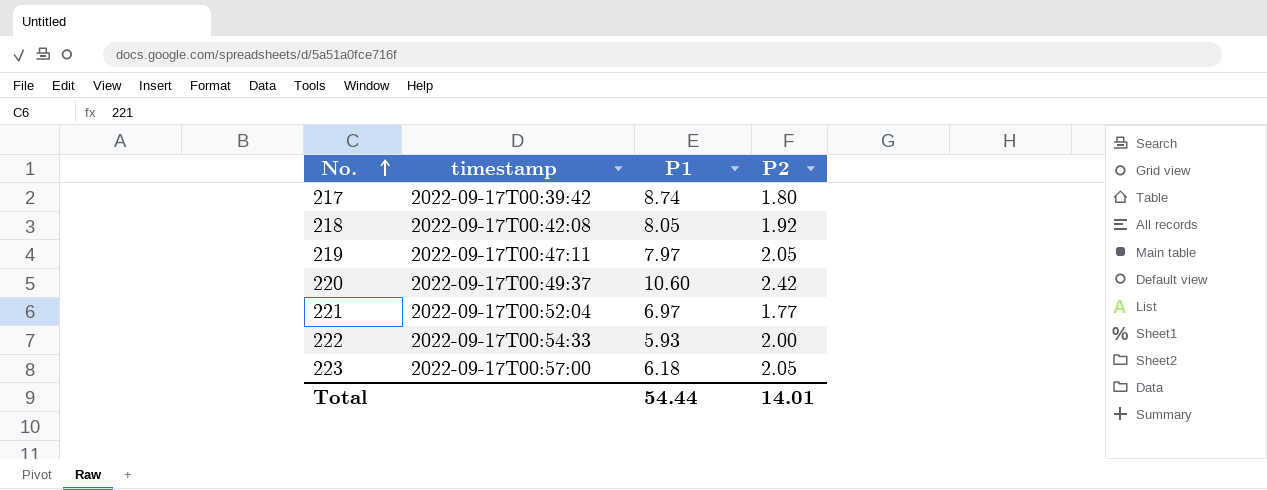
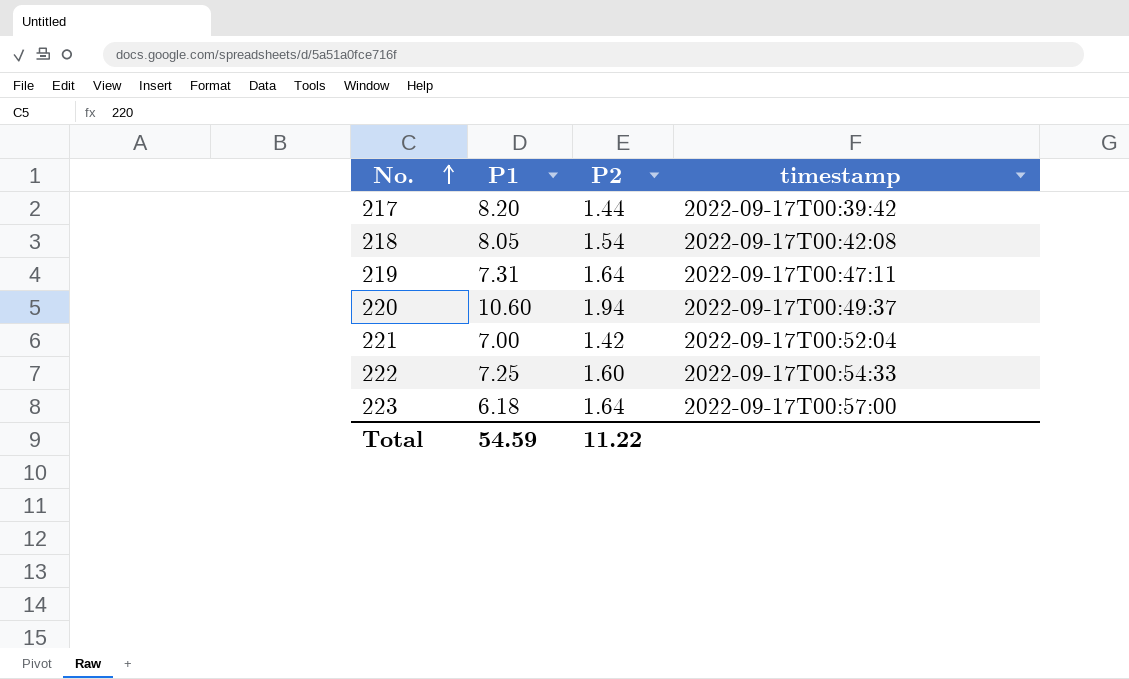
column timestamp | position: 2 -> 4
217 | P1: 8.74 -> 8.20
217 | P2: 1.80 -> 1.44
218 | P2: 1.92 -> 1.54
219 | P1: 7.97 -> 7.31
219 | P2: 2.05 -> 1.64
220 | P2: 2.42 -> 1.94
221 | P1: 6.97 -> 7.00
221 | P2: 1.77 -> 1.42
222 | P1: 5.93 -> 7.25
222 | P2: 2.00 -> 1.60
223 | P2: 2.05 -> 1.64
Total | P1: 54.44 -> 54.59
Total | P2: 14.01 -> 11.22

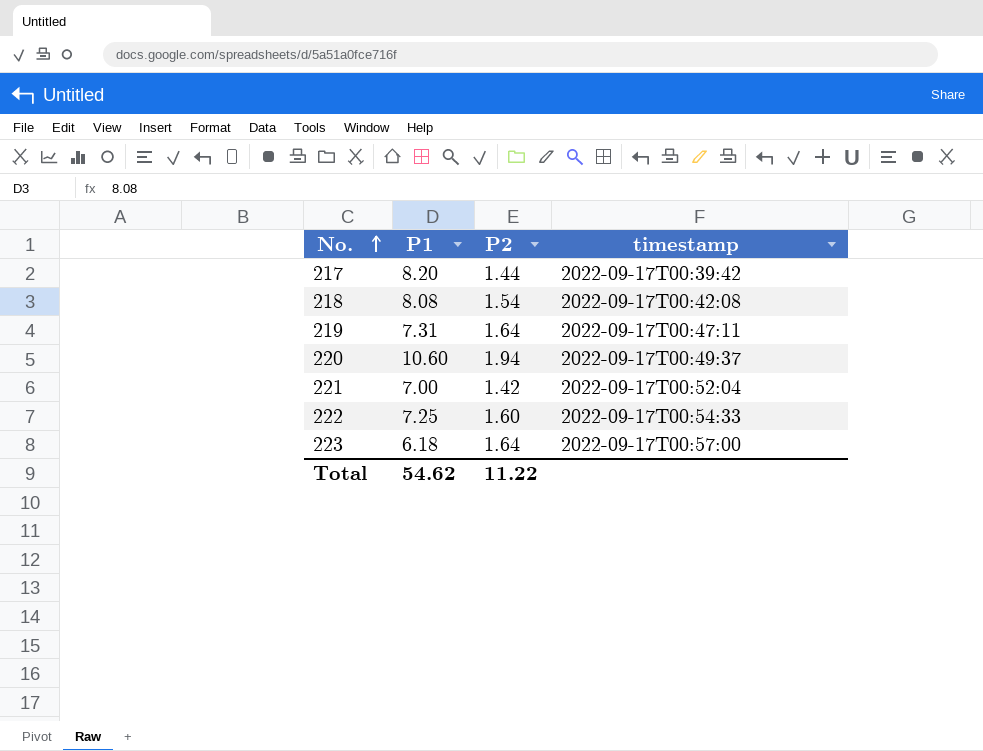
218 | P1: 8.05 -> 8.08
Total | P1: 54.59 -> 54.62

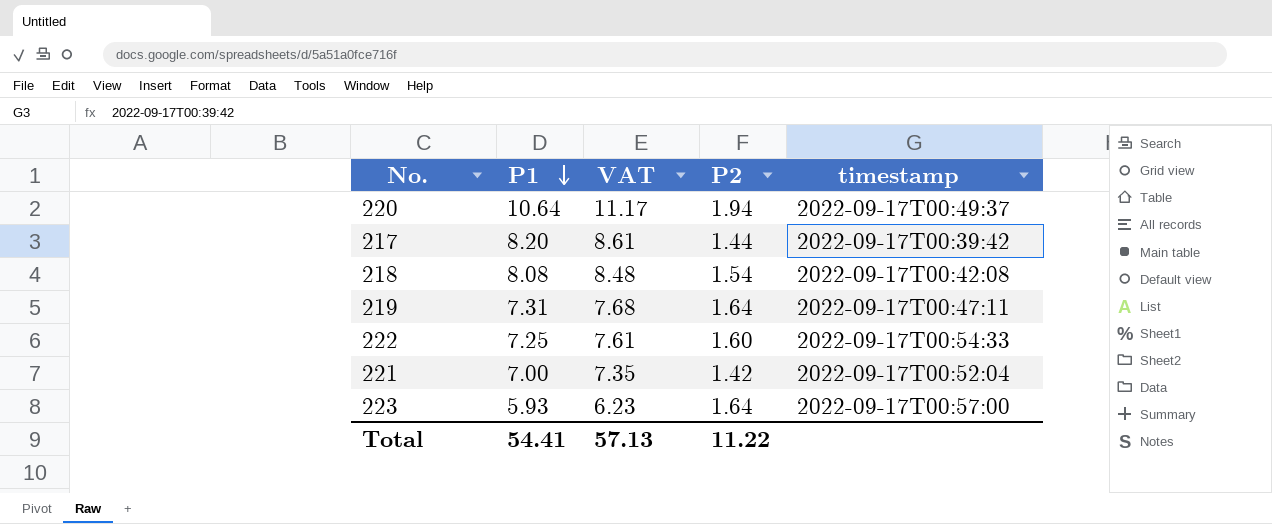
row order: No. ascending -> P1 descending
column VAT | formula: none -> [P1] * 1.05
220 | P1: 10.60 -> 10.64
223 | P1: 6.18 -> 5.93
Total | P1: 54.62 -> 54.41

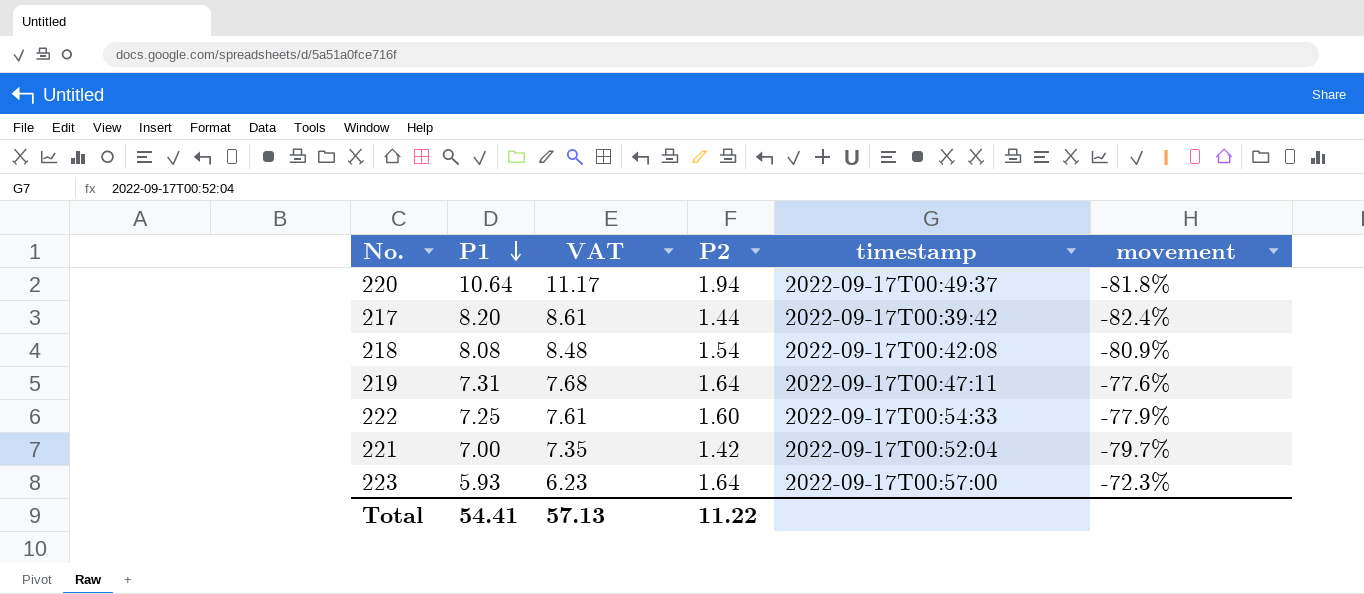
column movement | formula: none -> ([P2] - [P1]) / [P1]

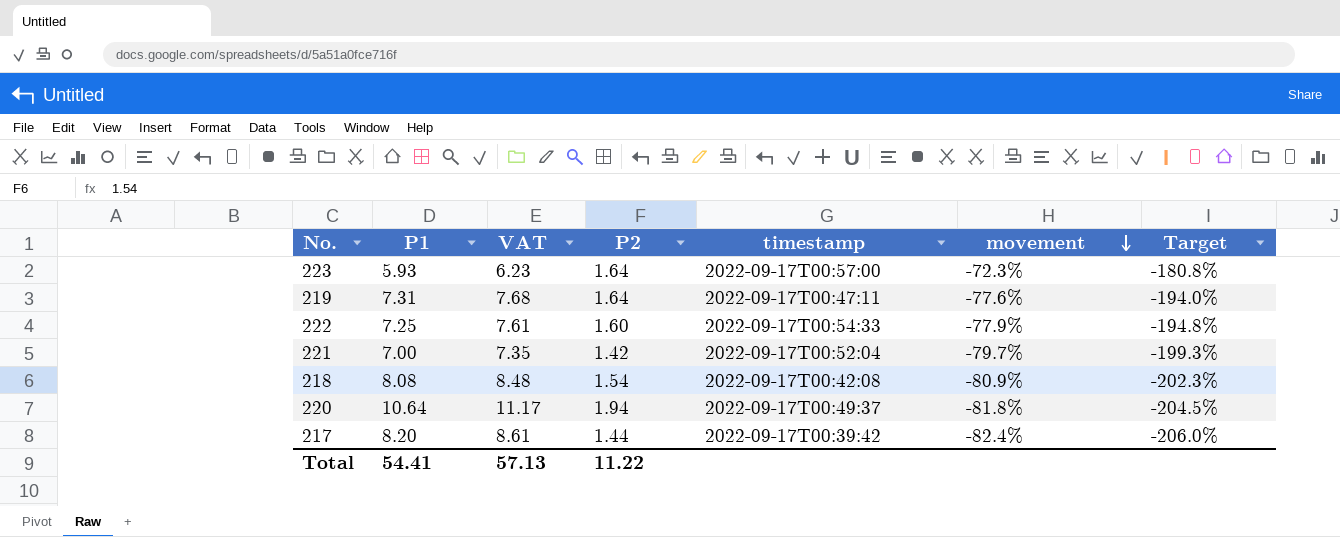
row order: P1 descending -> movement descending
column Target | formula: none -> [movement] * 2.5

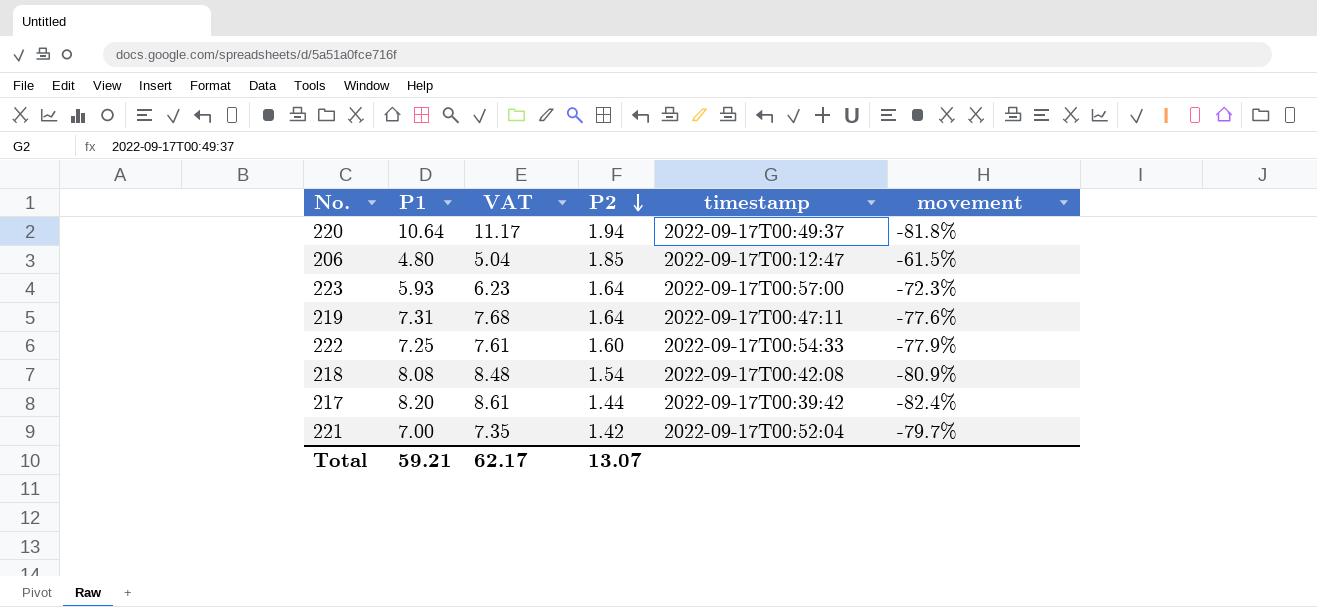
row order: movement descending -> P2 descending
column Target | formula: [movement] * 2.5 -> none
row 206: none -> 4.80 | 5.04 | 1.85 | 2022-09-17T00:12:47 | -61.5%
Total | P1: 54.41 -> 59.21
Total | VAT: 57.13 -> 62.17
Total | P2: 11.22 -> 13.07

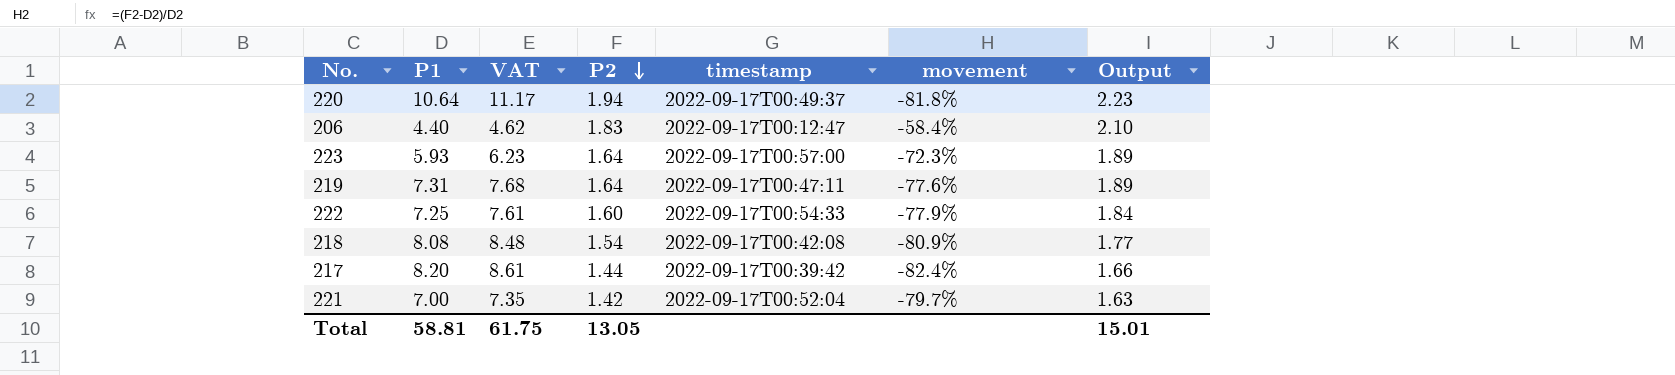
column Output | formula: none -> [P2] * 1.15
206 | P1: 4.80 -> 4.40
206 | VAT: 5.04 -> 4.62
206 | P2: 1.85 -> 1.83
206 | movement: -61.5% -> -58.4%
Total | P1: 59.21 -> 58.81
Total | VAT: 62.17 -> 61.75
Total | P2: 13.07 -> 13.05

